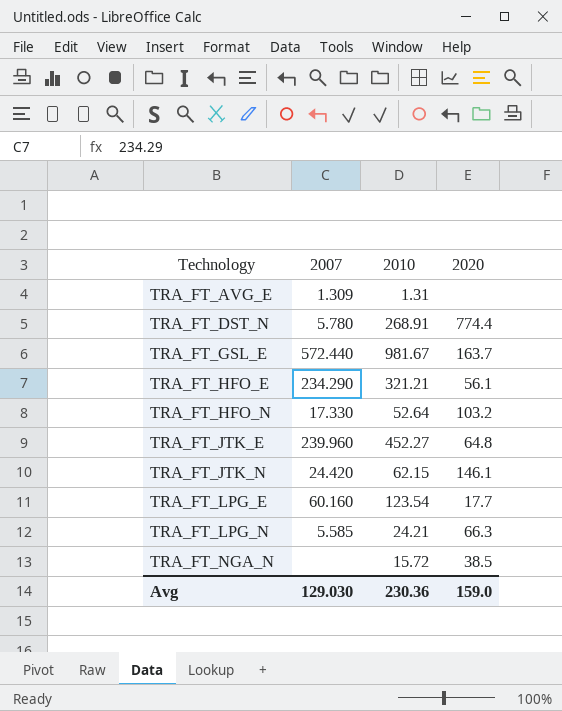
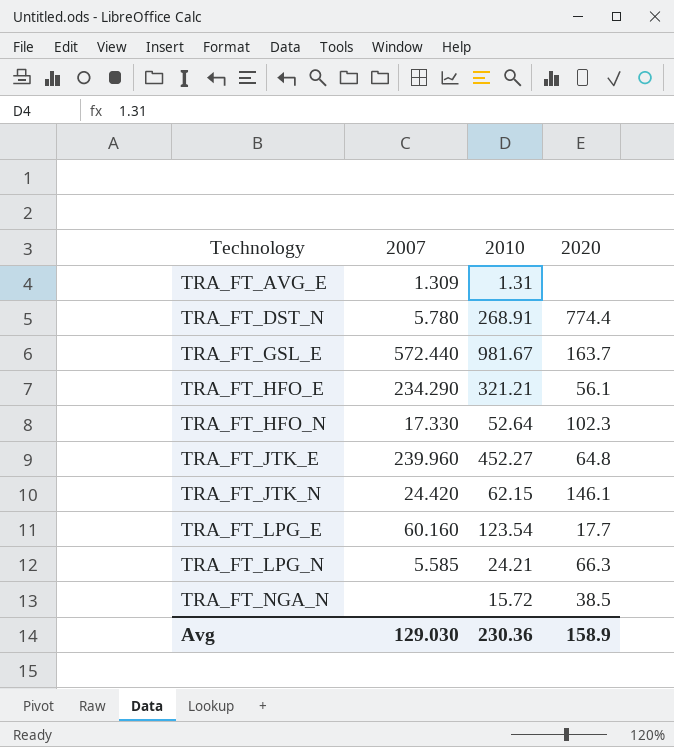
TRA_FT_HFO_N | 2020: 103.2 -> 102.3
Avg | 2020: 159.0 -> 158.9

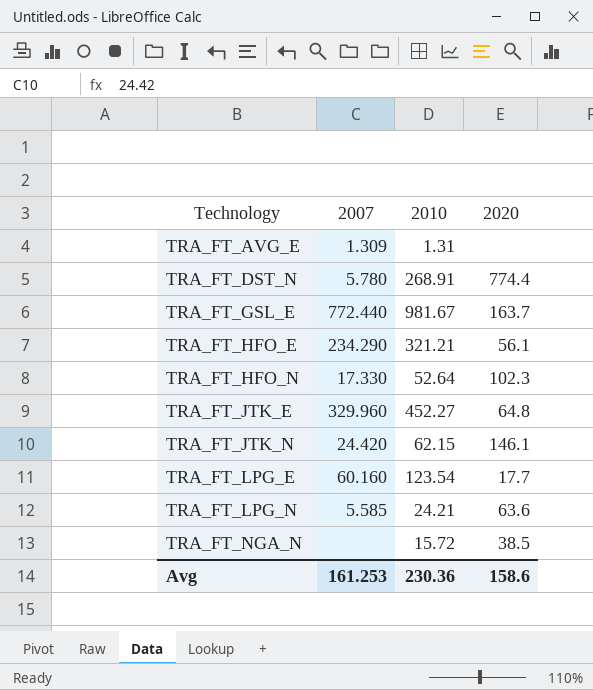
TRA_FT_GSL_E | 2007: 572.440 -> 772.440
TRA_FT_JTK_E | 2007: 239.960 -> 329.960
TRA_FT_LPG_N | 2020: 66.3 -> 63.6
Avg | 2007: 129.030 -> 161.253
Avg | 2020: 158.9 -> 158.6

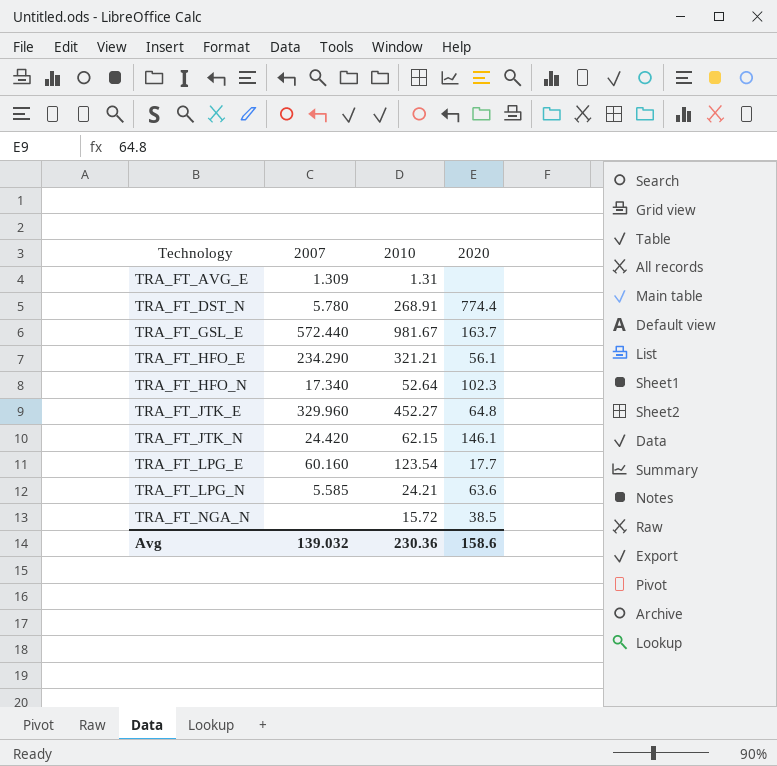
TRA_FT_GSL_E | 2007: 772.440 -> 572.440
TRA_FT_HFO_N | 2007: 17.330 -> 17.340
Avg | 2007: 161.253 -> 139.032

